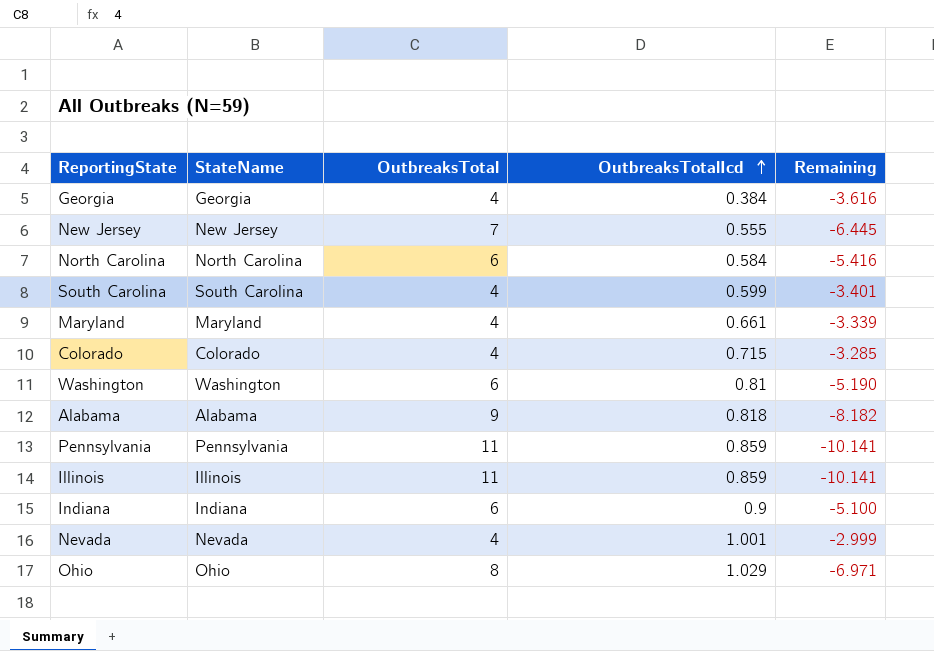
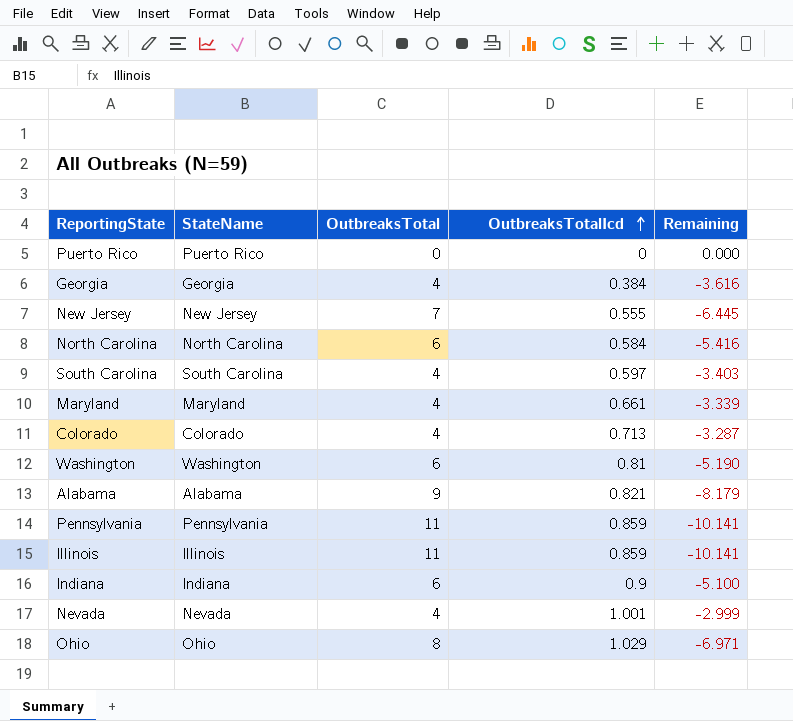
row Puerto Rico: none -> Puerto Rico | 0 | 0 | 0.000
South Carolina | OutbreaksTotalIcd: 0.599 -> 0.597
South Carolina | Remaining: -3.401 -> -3.403
Colorado | OutbreaksTotalIcd: 0.715 -> 0.713
Colorado | Remaining: -3.285 -> -3.287
Alabama | OutbreaksTotalIcd: 0.818 -> 0.821
Alabama | Remaining: -8.182 -> -8.179

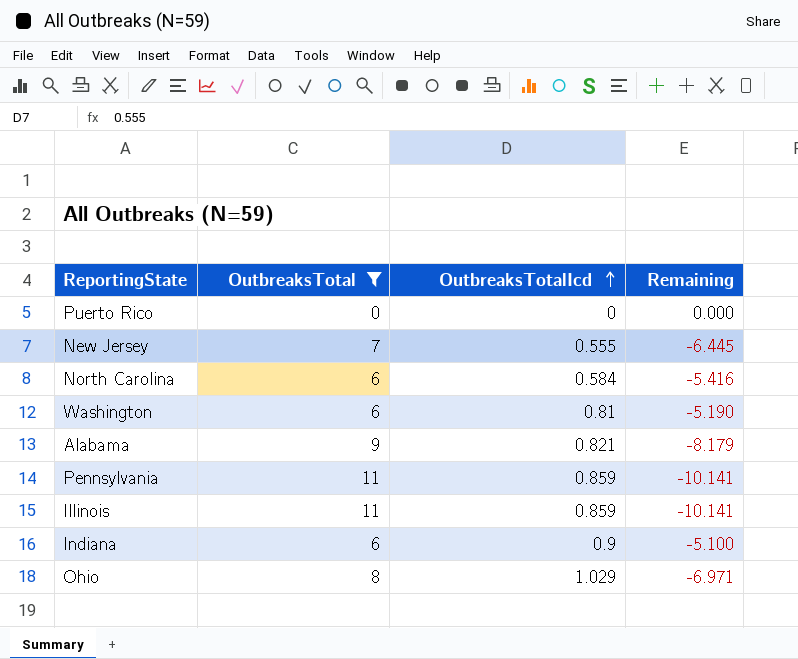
filter: none -> OutbreaksTotal != 4
column StateName | position: 2 -> none

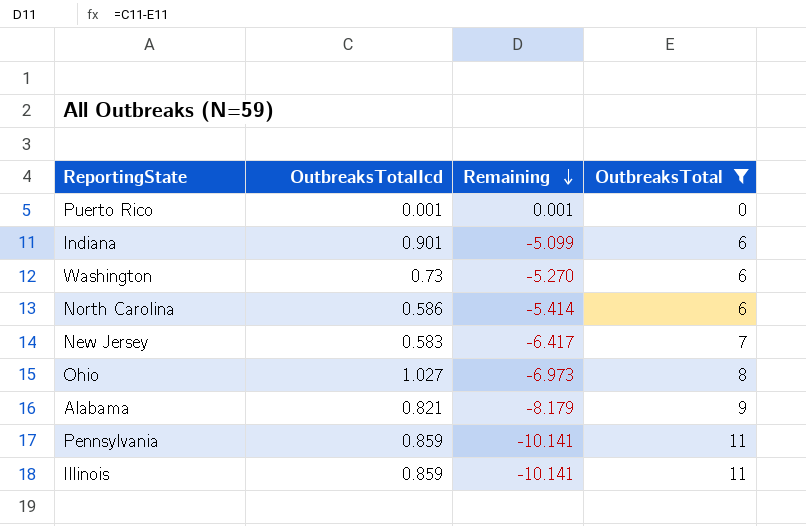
row order: OutbreaksTotalIcd ascending -> Remaining descending
column OutbreaksTotal | position: 2 -> 4
Puerto Rico | OutbreaksTotalIcd: 0 -> 0.001
Puerto Rico | Remaining: 0.000 -> 0.001
Indiana | OutbreaksTotalIcd: 0.9 -> 0.901
Indiana | Remaining: -5.100 -> -5.099
Washington | OutbreaksTotalIcd: 0.81 -> 0.73
Washington | Remaining: -5.190 -> -5.270
North Carolina | OutbreaksTotalIcd: 0.584 -> 0.586
North Carolina | Remaining: -5.416 -> -5.414
New Jersey | OutbreaksTotalIcd: 0.555 -> 0.583
New Jersey | Remaining: -6.445 -> -6.417
Ohio | OutbreaksTotalIcd: 1.029 -> 1.027
Ohio | Remaining: -6.971 -> -6.973

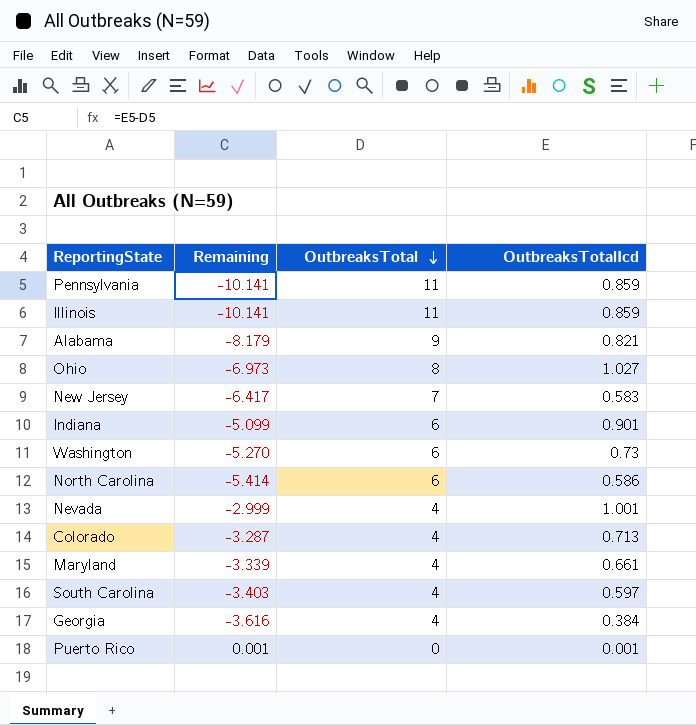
filter: OutbreaksTotal != 4 -> none
row order: Remaining descending -> OutbreaksTotal descending
column OutbreaksTotalIcd | position: 2 -> 4

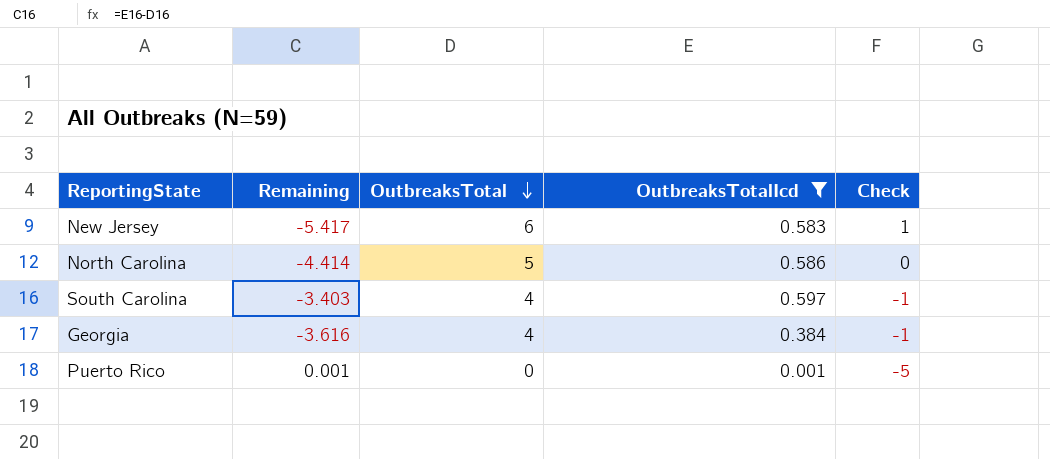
filter: none -> OutbreaksTotalIcd <= 0.597
column Check | formula: none -> [OutbreaksTotal] - 5
New Jersey | Remaining: -6.417 -> -5.417
New Jersey | OutbreaksTotal: 7 -> 6
North Carolina | Remaining: -5.414 -> -4.414
North Carolina | OutbreaksTotal: 6 -> 5

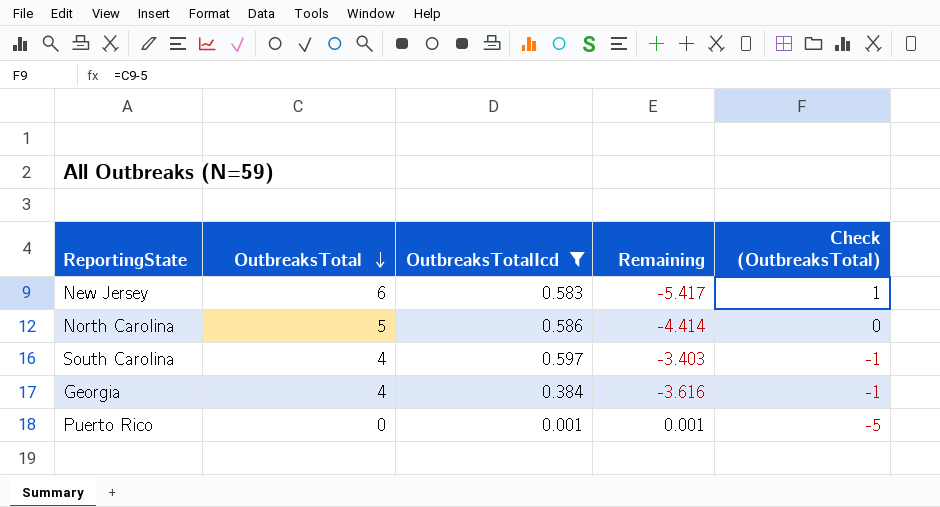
column Remaining | position: 2 -> 4
column name: Check -> Check (OutbreaksTotal)

